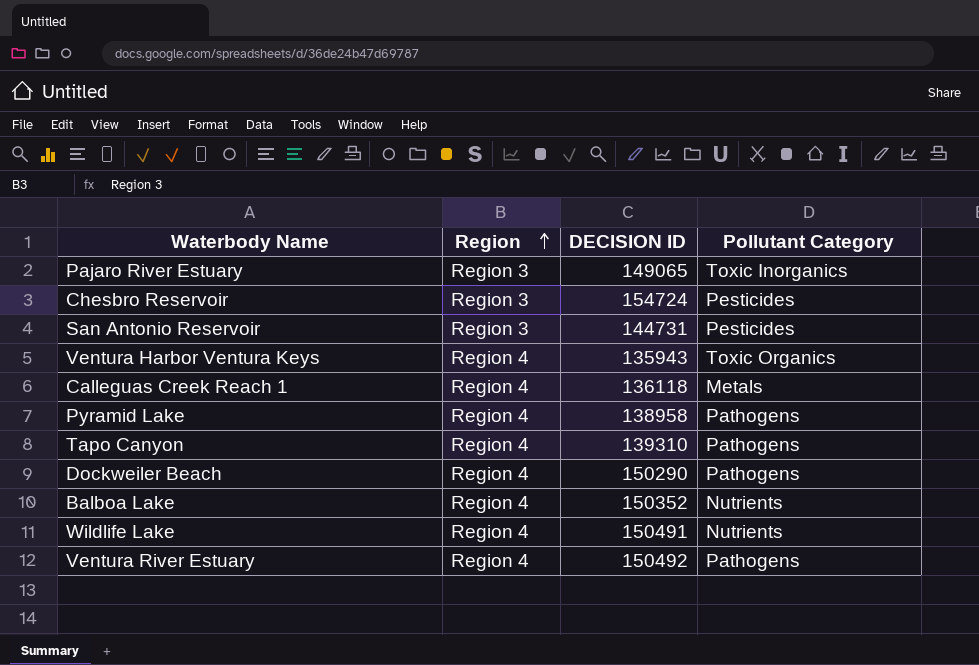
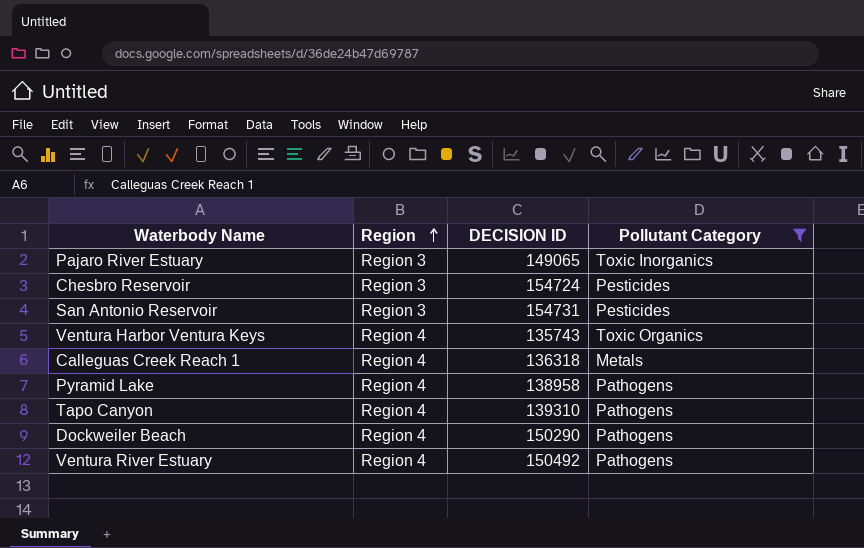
filter: none -> Pollutant Category != Nutrients
San Antonio Reservoir | DECISION ID: 144731 -> 154731
Ventura Harbor Ventura Keys | DECISION ID: 135943 -> 135743
Calleguas Creek Reach 1 | DECISION ID: 136118 -> 136318

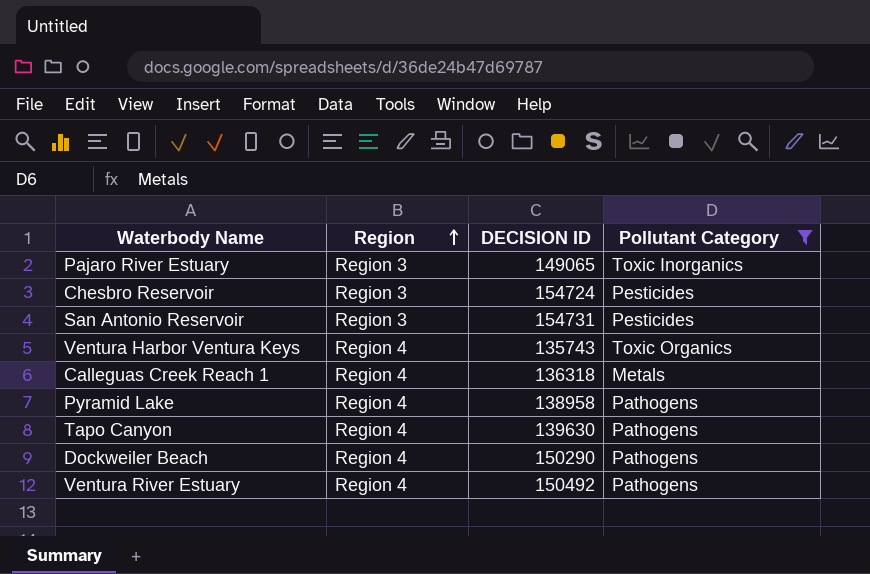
Tapo Canyon | DECISION ID: 139310 -> 139630

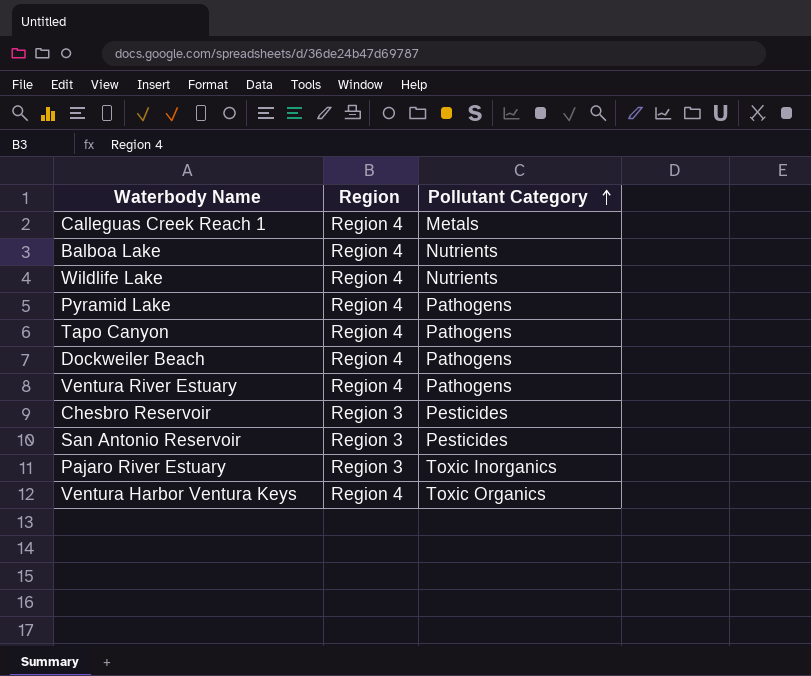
filter: Pollutant Category != Nutrients -> none
row order: Region ascending -> Pollutant Category ascending
column DECISION ID | position: 3 -> none

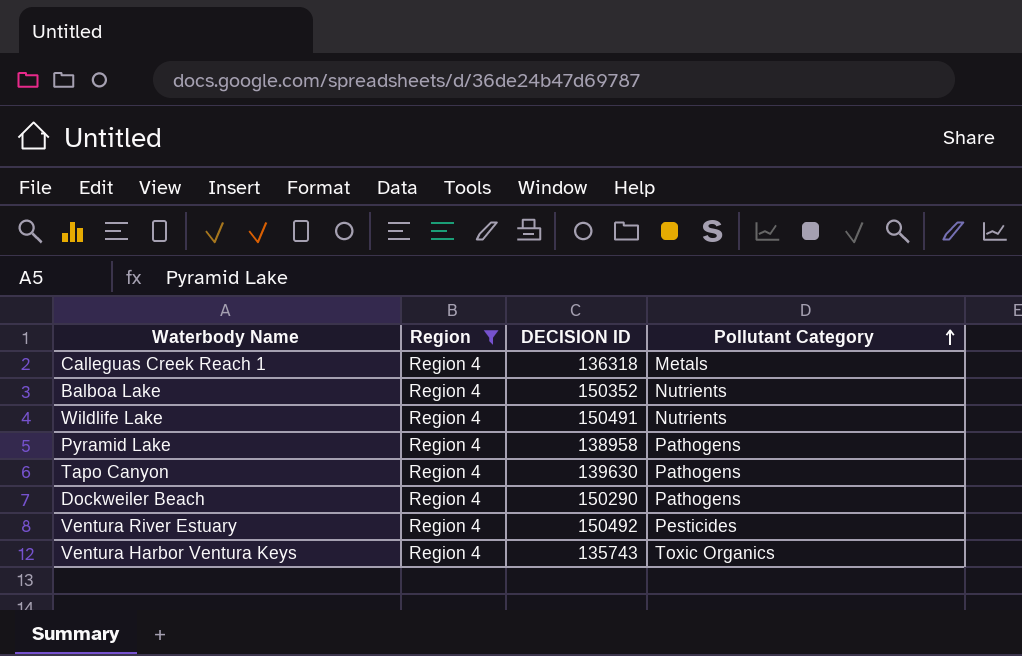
filter: none -> Region = Region 4
column DECISION ID | position: none -> 3
Ventura River Estuary | Pollutant Category: Pathogens -> Pesticides

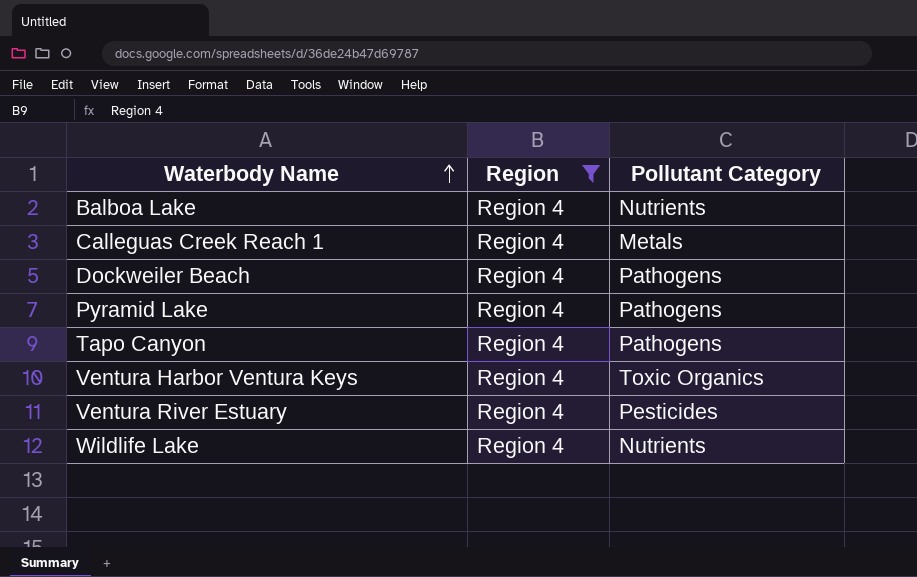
row order: Pollutant Category ascending -> Waterbody Name ascending
column DECISION ID | position: 3 -> none

